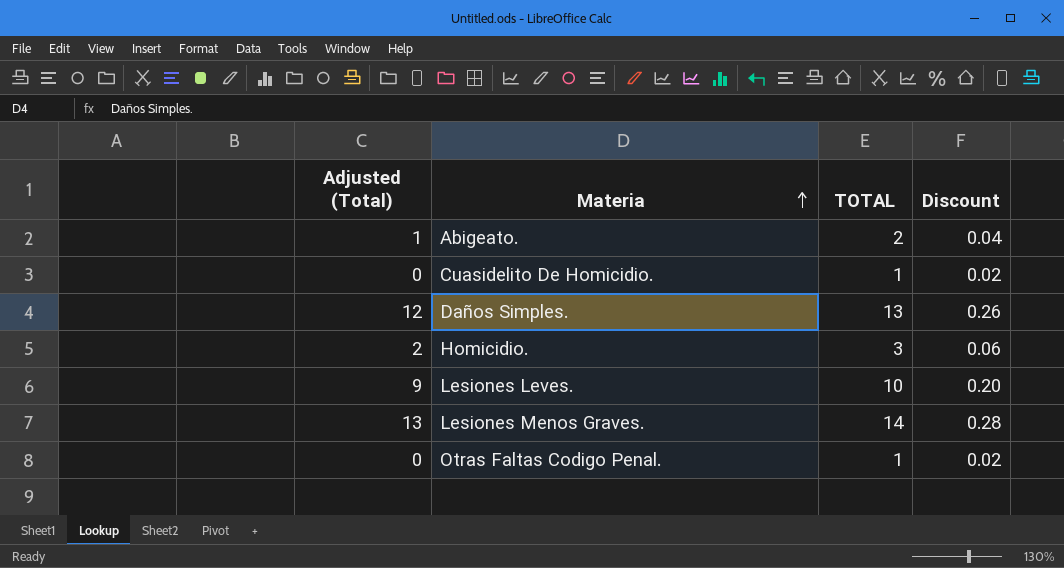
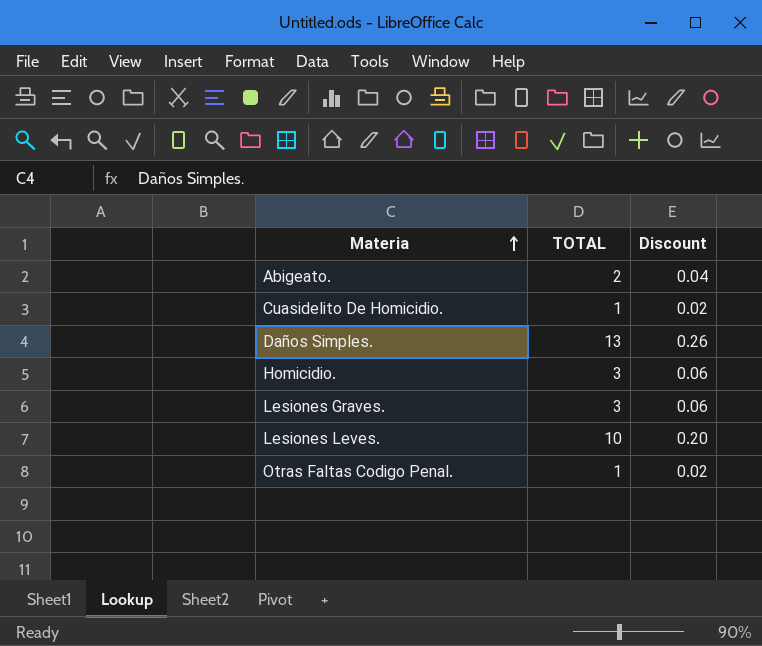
column Adjusted (Total) | formula: [TOTAL] - 1 -> none
row Lesiones Menos Graves.: 13 | 14 | 0.28 -> none
row Lesiones Graves.: none -> 3 | 0.06

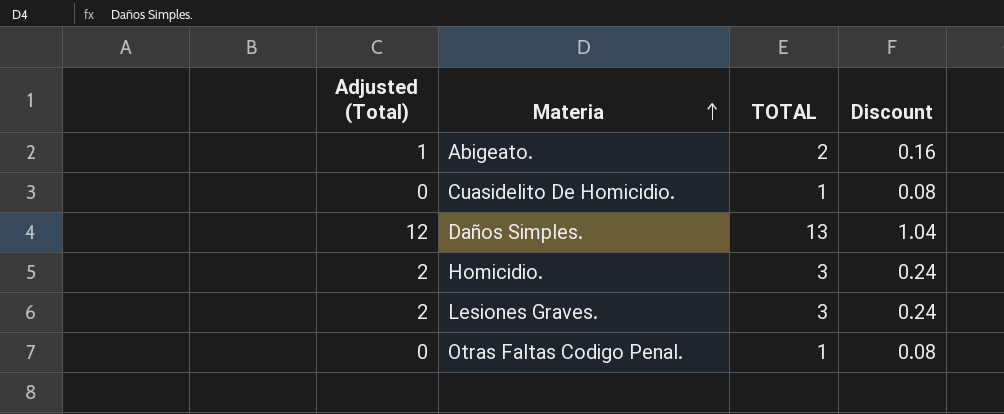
column Adjusted (Total) | formula: none -> [TOTAL] - 1
column Discount | formula: [TOTAL] * 0.02 -> [TOTAL] * 0.08
row Lesiones Leves.: 10 | 0.20 -> none

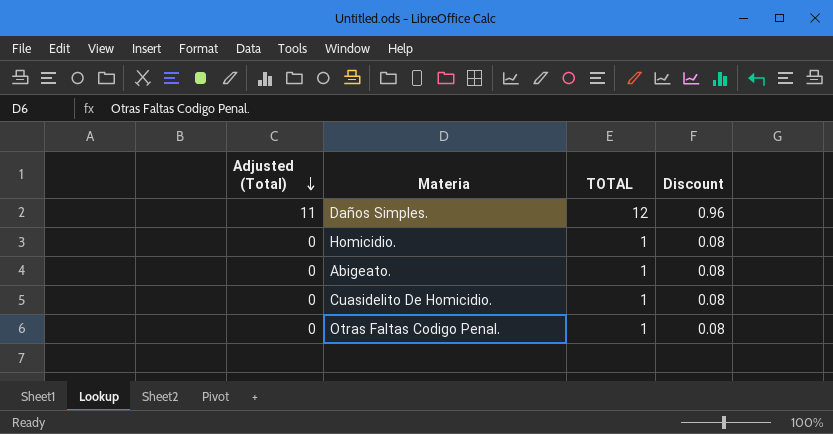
row order: Materia ascending -> Adjusted (Total) descending
row Lesiones Graves.: 2 | 3 | 0.24 -> none
Daños Simples. | Adjusted (Total): 12 -> 11
Daños Simples. | TOTAL: 13 -> 12
Daños Simples. | Discount: 1.04 -> 0.96
Homicidio. | Adjusted (Total): 2 -> 0
Homicidio. | TOTAL: 3 -> 1
Homicidio. | Discount: 0.24 -> 0.08
Abigeato. | Adjusted (Total): 1 -> 0
Abigeato. | TOTAL: 2 -> 1
Abigeato. | Discount: 0.16 -> 0.08

